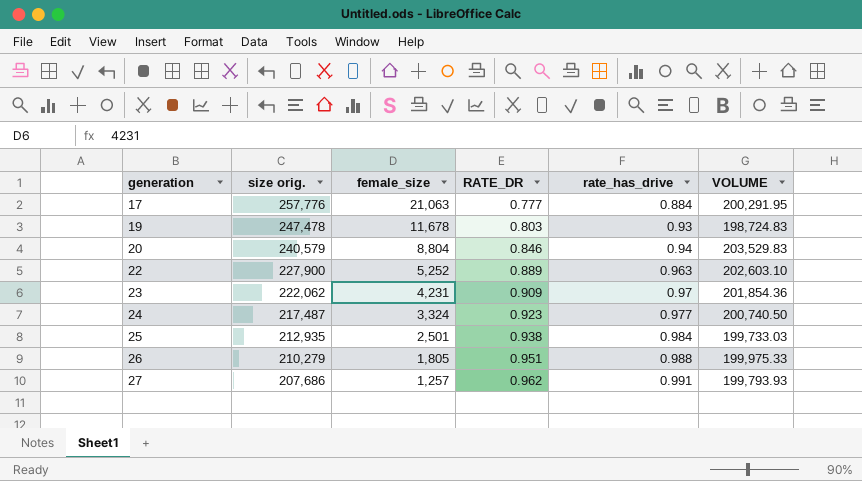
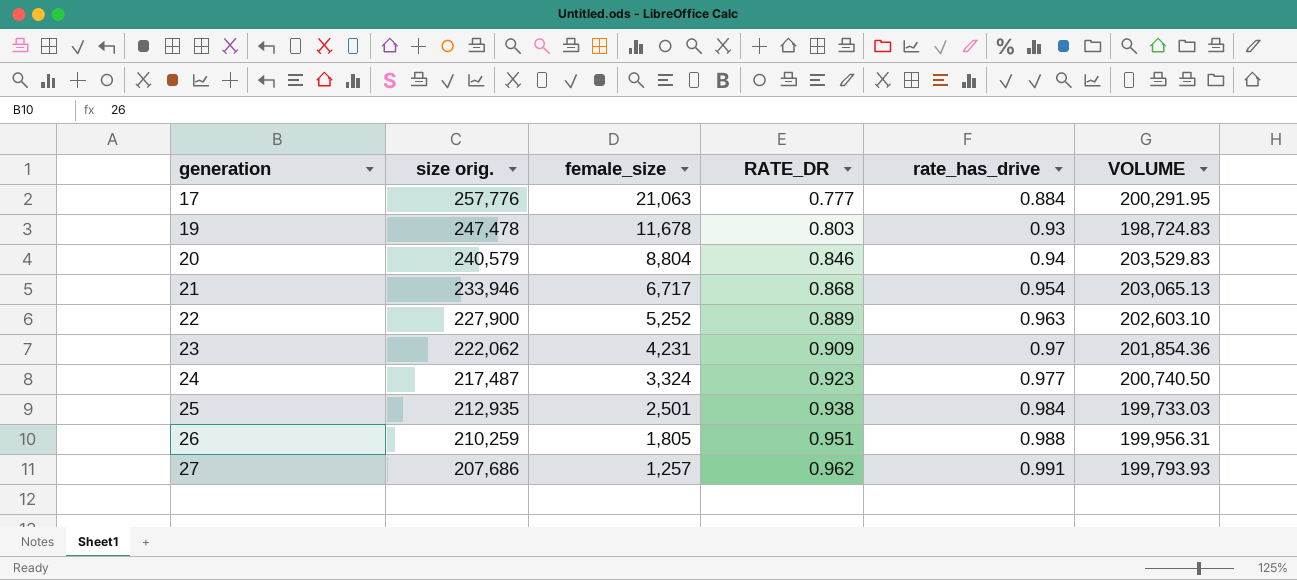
row 21: none -> 233,946 | 6,717 | 0.868 | 0.954 | 203,065.13
26 | size orig.: 210,279 -> 210,259
26 | VOLUME: 199,975.33 -> 199,956.31

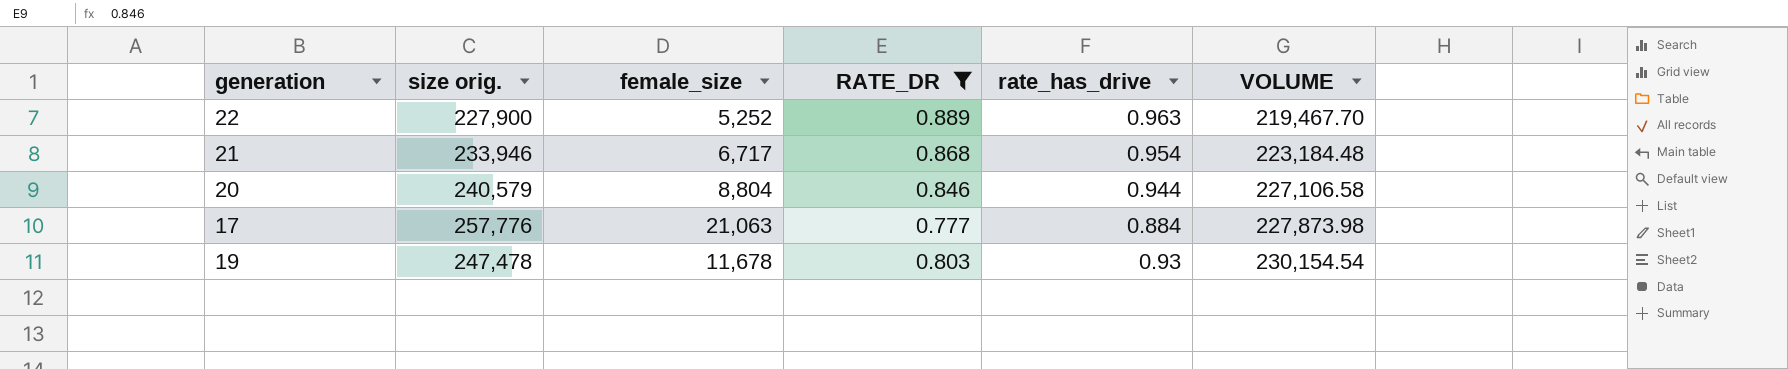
filter: none -> RATE_DR <= 0.889
row order: generation ascending -> VOLUME ascending
column VOLUME | formula: [size orig.] * [RATE_DR] -> [size orig.] * [rate_has_drive]
20 | rate_has_drive: 0.94 -> 0.944

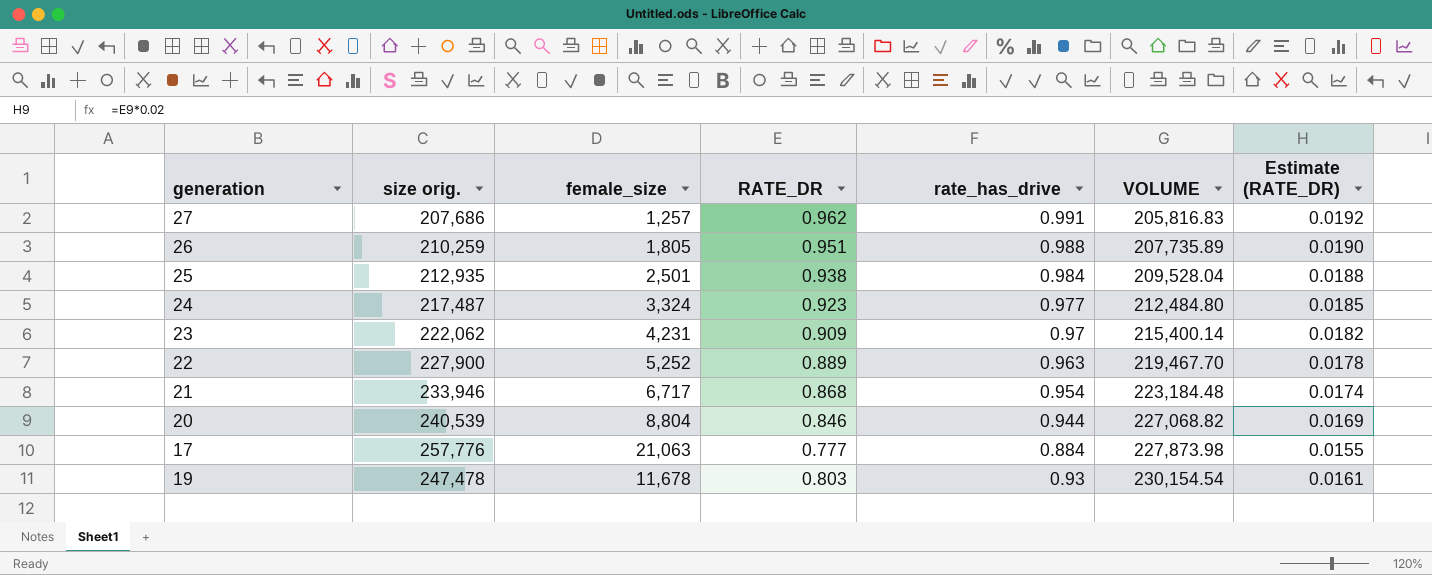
filter: RATE_DR <= 0.889 -> none
column Estimate (RATE_DR) | formula: none -> [RATE_DR] * 0.02
20 | size orig.: 240,579 -> 240,539
20 | VOLUME: 227,106.58 -> 227,068.82

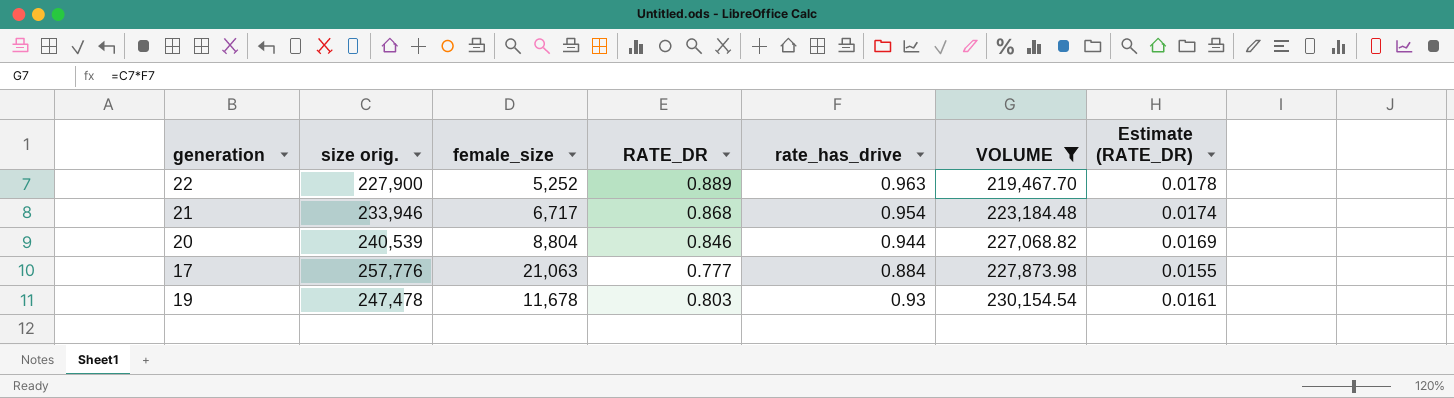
filter: none -> VOLUME >= 219,467.70

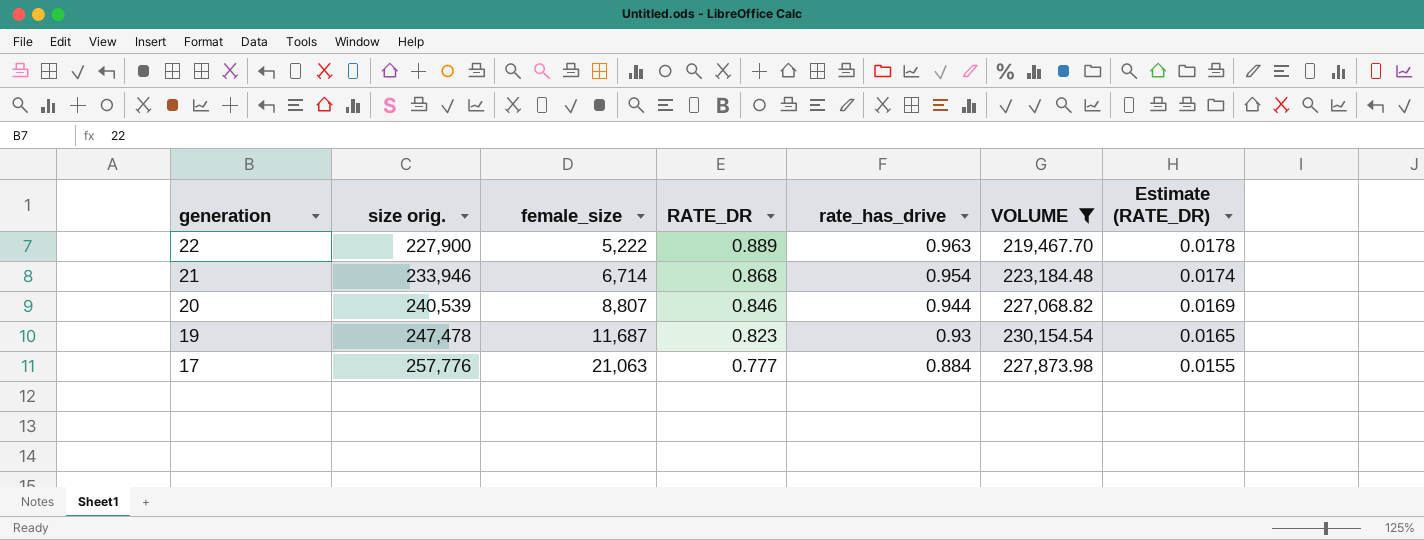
row order: VOLUME ascending -> generation descending
22 | female_size: 5,252 -> 5,222
21 | female_size: 6,717 -> 6,714
20 | female_size: 8,804 -> 8,807
19 | female_size: 11,678 -> 11,687
19 | RATE_DR: 0.803 -> 0.823
19 | Estimate (RATE_DR): 0.0161 -> 0.0165

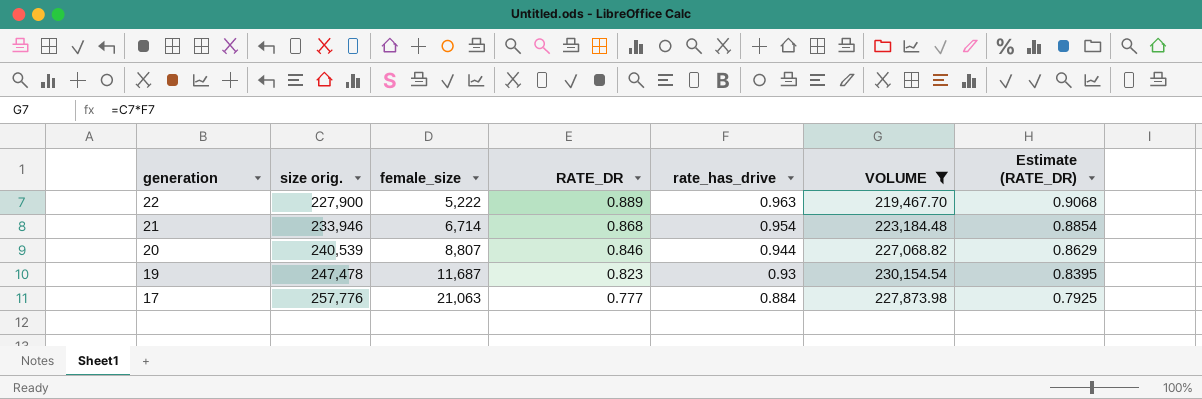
column Estimate (RATE_DR) | formula: [RATE_DR] * 0.02 -> [RATE_DR] * 1.02

